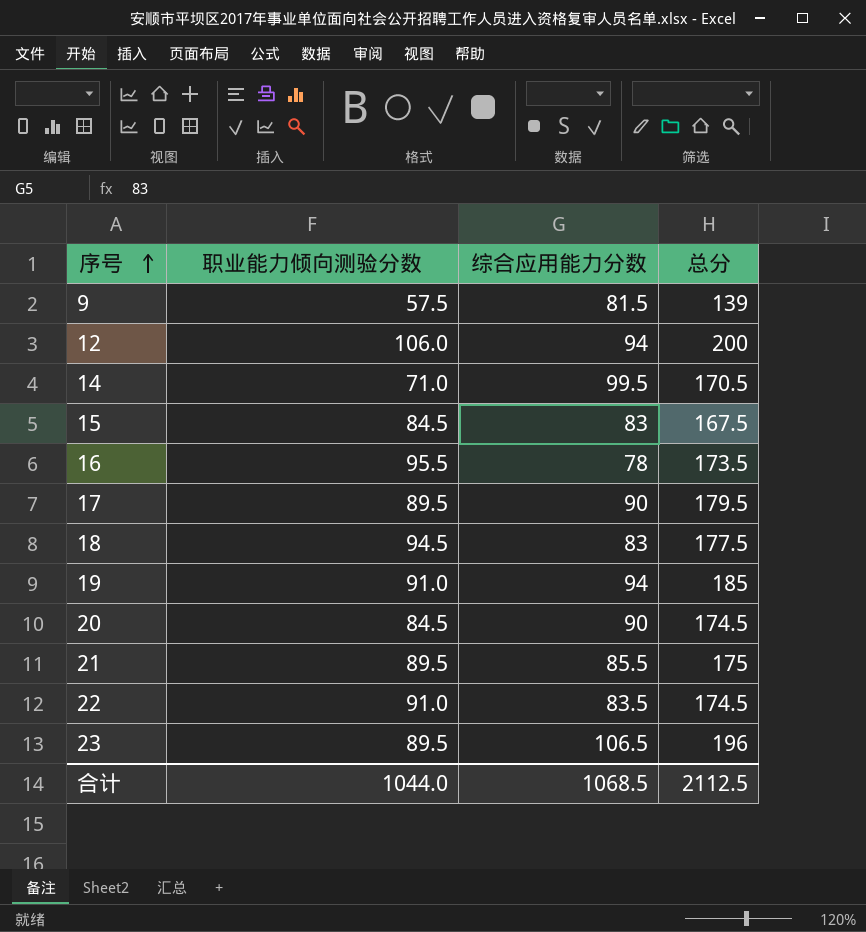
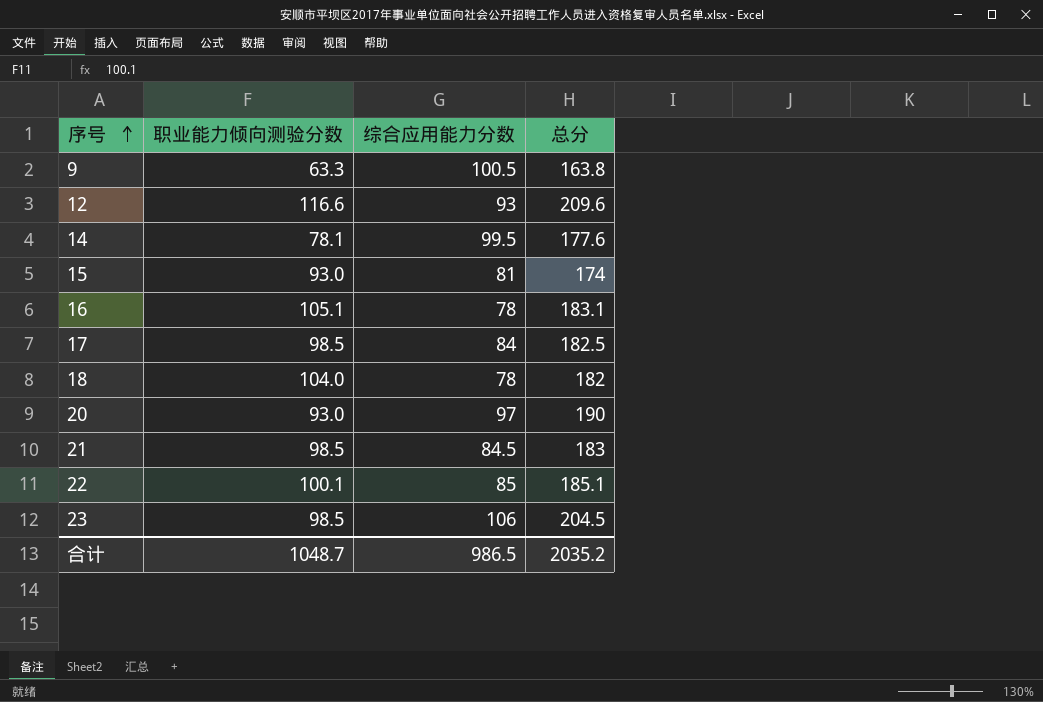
row 19: 91.0 | 94 | 185 -> none
9 | 职业能力倾向测验分数: 57.5 -> 63.3
9 | 综合应用能力分数: 81.5 -> 100.5
9 | 总分: 139 -> 163.8
12 | 职业能力倾向测验分数: 106.0 -> 116.6
12 | 综合应用能力分数: 94 -> 93
12 | 总分: 200 -> 209.6
14 | 职业能力倾向测验分数: 71.0 -> 78.1
14 | 总分: 170.5 -> 177.6
15 | 职业能力倾向测验分数: 84.5 -> 93.0
15 | 综合应用能力分数: 83 -> 81
15 | 总分: 167.5 -> 174
16 | 职业能力倾向测验分数: 95.5 -> 105.1
16 | 总分: 173.5 -> 183.1
17 | 职业能力倾向测验分数: 89.5 -> 98.5
17 | 综合应用能力分数: 90 -> 84
17 | 总分: 179.5 -> 182.5
18 | 职业能力倾向测验分数: 94.5 -> 104.0
18 | 综合应用能力分数: 83 -> 78
18 | 总分: 177.5 -> 182
20 | 职业能力倾向测验分数: 84.5 -> 93.0
20 | 综合应用能力分数: 90 -> 97
20 | 总分: 174.5 -> 190
21 | 职业能力倾向测验分数: 89.5 -> 98.5
21 | 综合应用能力分数: 85.5 -> 84.5
21 | 总分: 175 -> 183
22 | 职业能力倾向测验分数: 91.0 -> 100.1
22 | 综合应用能力分数: 83.5 -> 85
22 | 总分: 174.5 -> 185.1
23 | 职业能力倾向测验分数: 89.5 -> 98.5
23 | 综合应用能力分数: 106.5 -> 106
23 | 总分: 196 -> 204.5
合计 | 职业能力倾向测验分数: 1044.0 -> 1048.7
合计 | 综合应用能力分数: 1068.5 -> 986.5
合计 | 总分: 2112.5 -> 2035.2

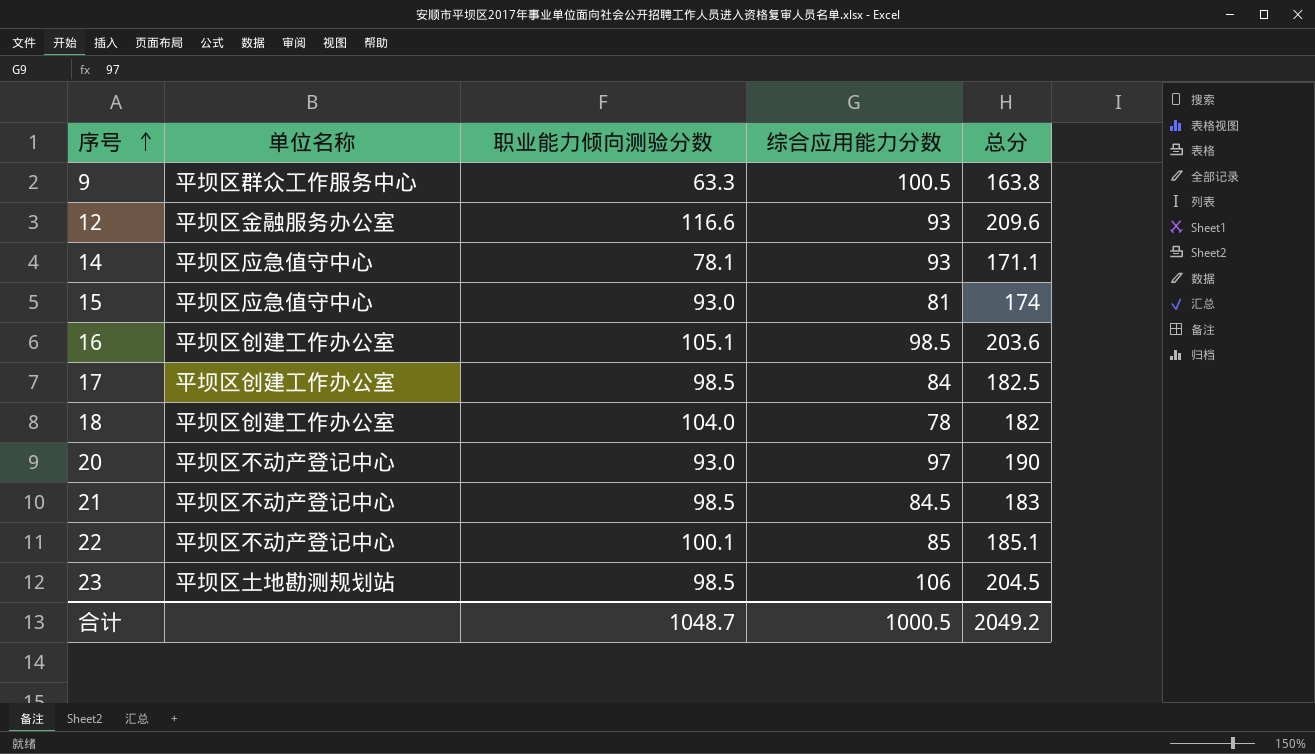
column 单位名称 | position: none -> 2
14 | 综合应用能力分数: 99.5 -> 93
14 | 总分: 177.6 -> 171.1
16 | 综合应用能力分数: 78 -> 98.5
16 | 总分: 183.1 -> 203.6
合计 | 综合应用能力分数: 986.5 -> 1000.5
合计 | 总分: 2035.2 -> 2049.2

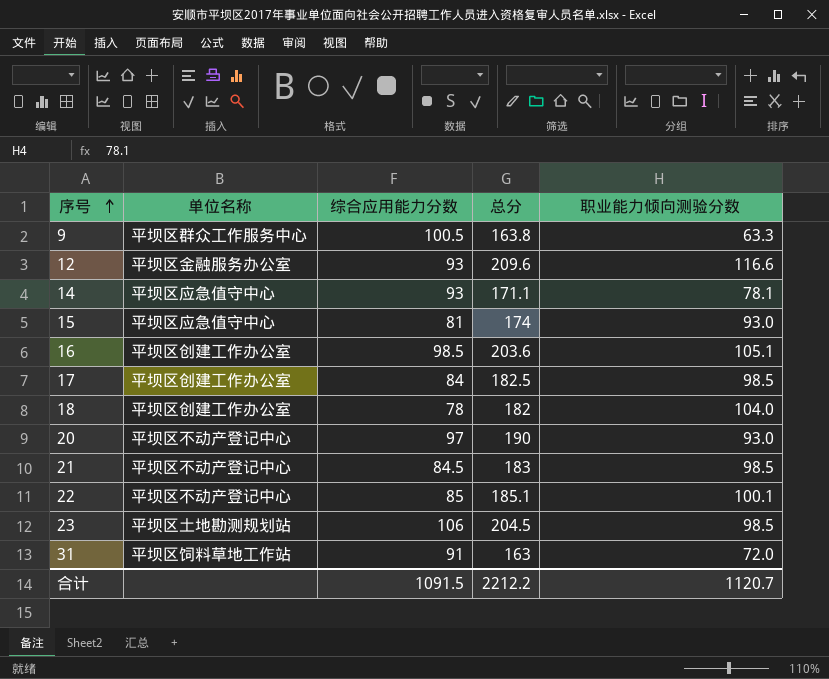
column 职业能力倾向测验分数 | position: 3 -> 5
row 31: none -> 平坝区饲料草地工作站 | 91 | 163 | 72.0
合计 | 综合应用能力分数: 1000.5 -> 1091.5
合计 | 总分: 2049.2 -> 2212.2
合计 | 职业能力倾向测验分数: 1048.7 -> 1120.7

